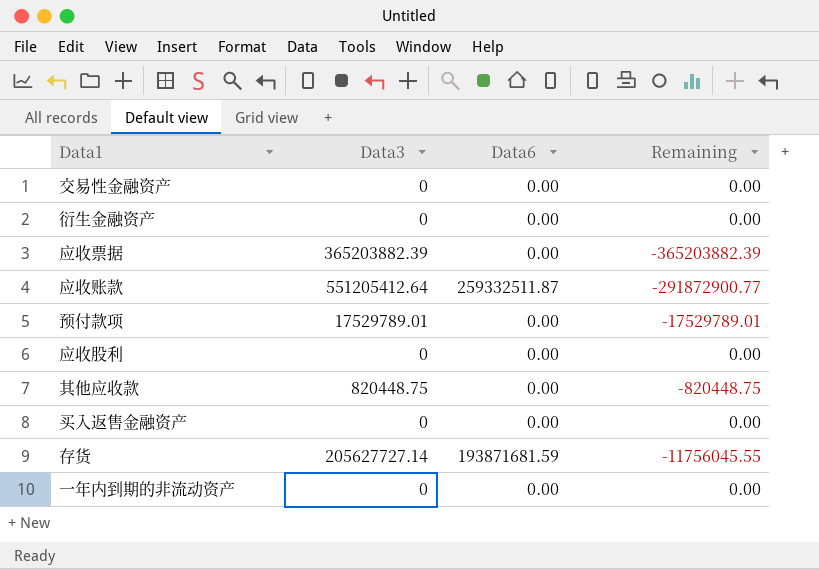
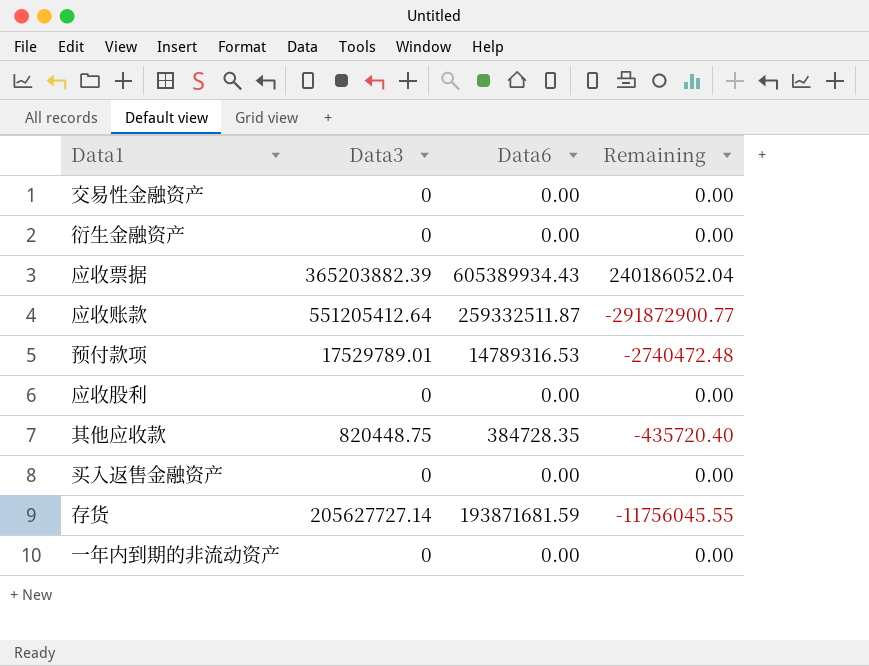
应收票据 | Data6: 0.00 -> 605389934.43
应收票据 | Remaining: -365203882.39 -> 240186052.04
预付款项 | Data6: 0.00 -> 14789316.53
预付款项 | Remaining: -17529789.01 -> -2740472.48
其他应收款 | Data6: 0.00 -> 384728.35
其他应收款 | Remaining: -820448.75 -> -435720.40

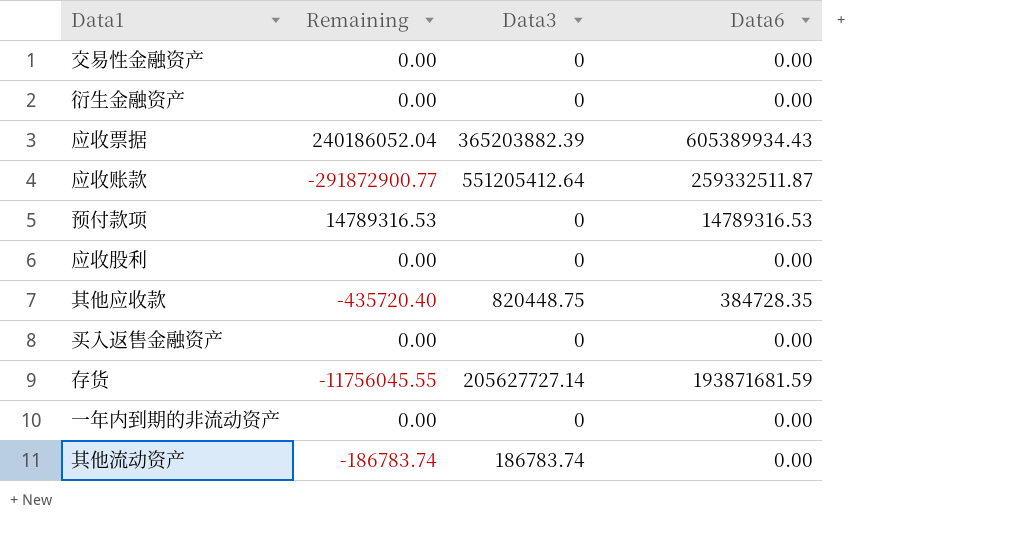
column Remaining | position: 4 -> 2
预付款项 | Remaining: -2740472.48 -> 14789316.53
预付款项 | Data3: 17529789.01 -> 0
row 其他流动资产: none -> -186783.74 | 186783.74 | 0.00

